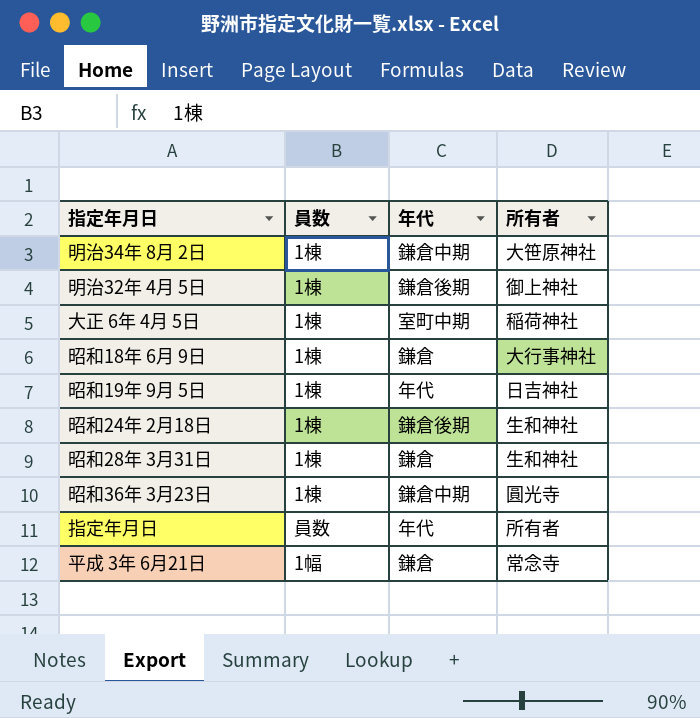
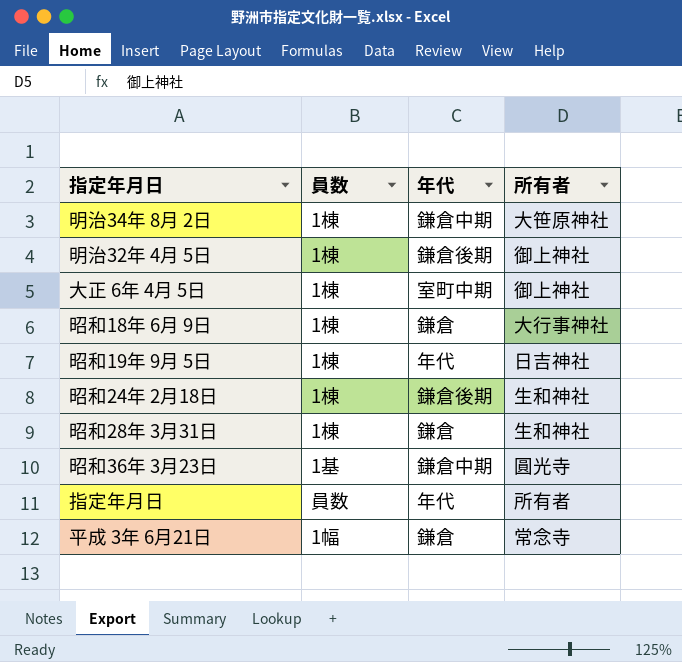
大正 6年 4月 5日 | 所有者: 稲荷神社 -> 御上神社
昭和36年 3月23日 | 員数: 1棟 -> 1基

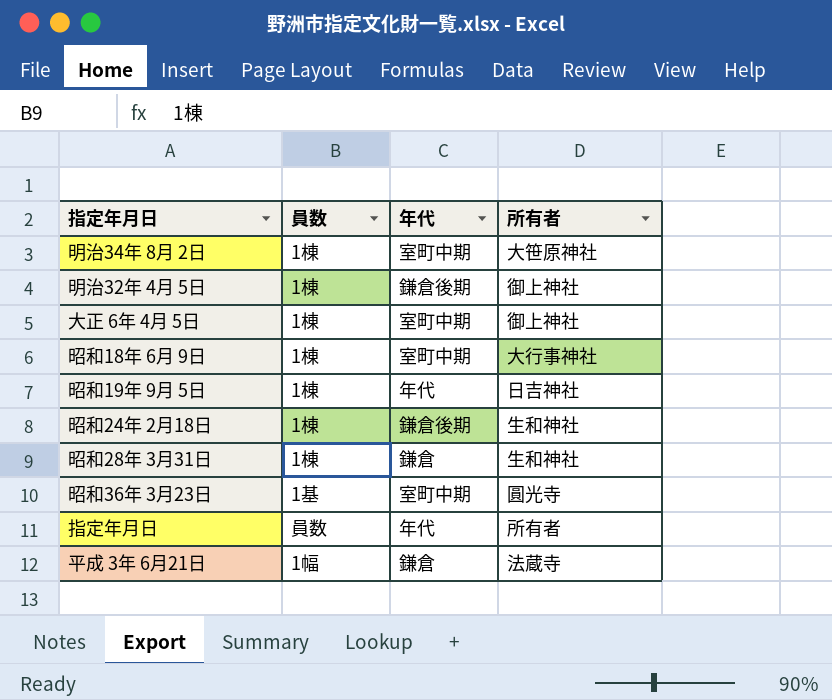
明治34年 8月 2日 | 年代: 鎌倉中期 -> 室町中期
昭和18年 6月 9日 | 年代: 鎌倉 -> 室町中期
昭和36年 3月23日 | 年代: 鎌倉中期 -> 室町中期
平成 3年 6月21日 | 所有者: 常念寺 -> 法蔵寺

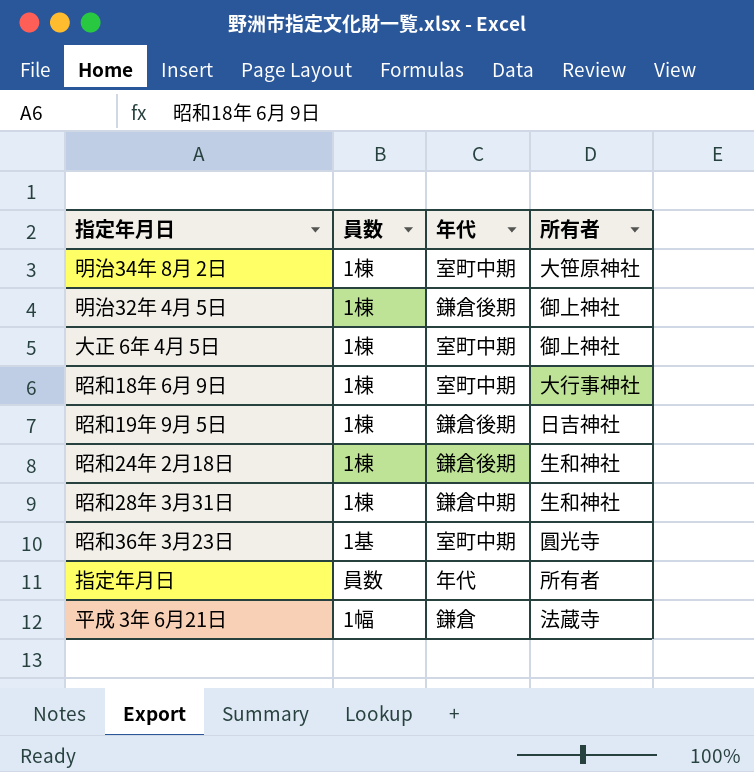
昭和19年 9月 5日 | 年代: 年代 -> 鎌倉後期
昭和28年 3月31日 | 年代: 鎌倉 -> 鎌倉中期

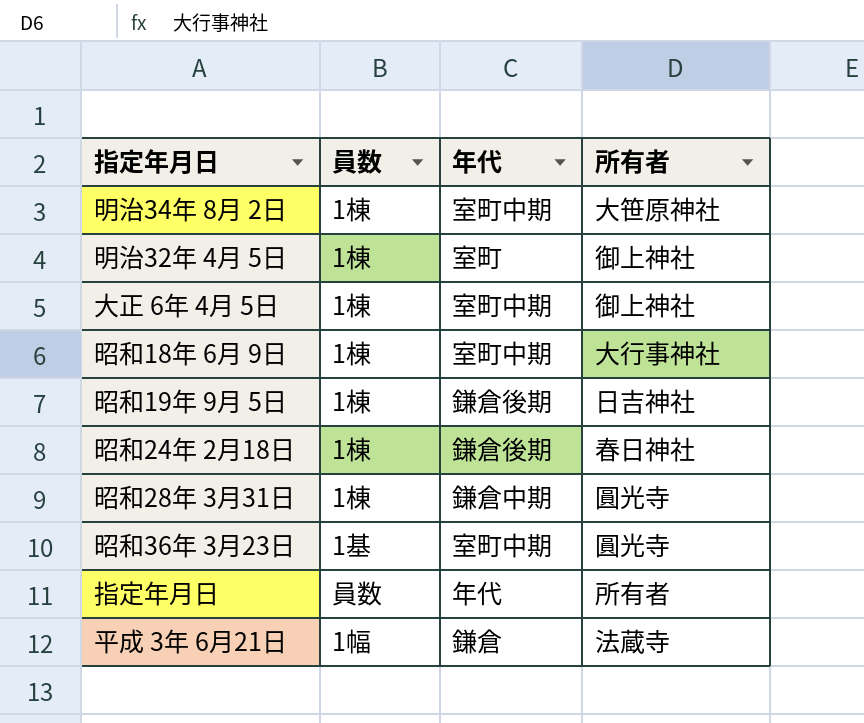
明治32年 4月 5日 | 年代: 鎌倉後期 -> 室町
昭和24年 2月18日 | 所有者: 生和神社 -> 春日神社
昭和28年 3月31日 | 所有者: 生和神社 -> 圓光寺

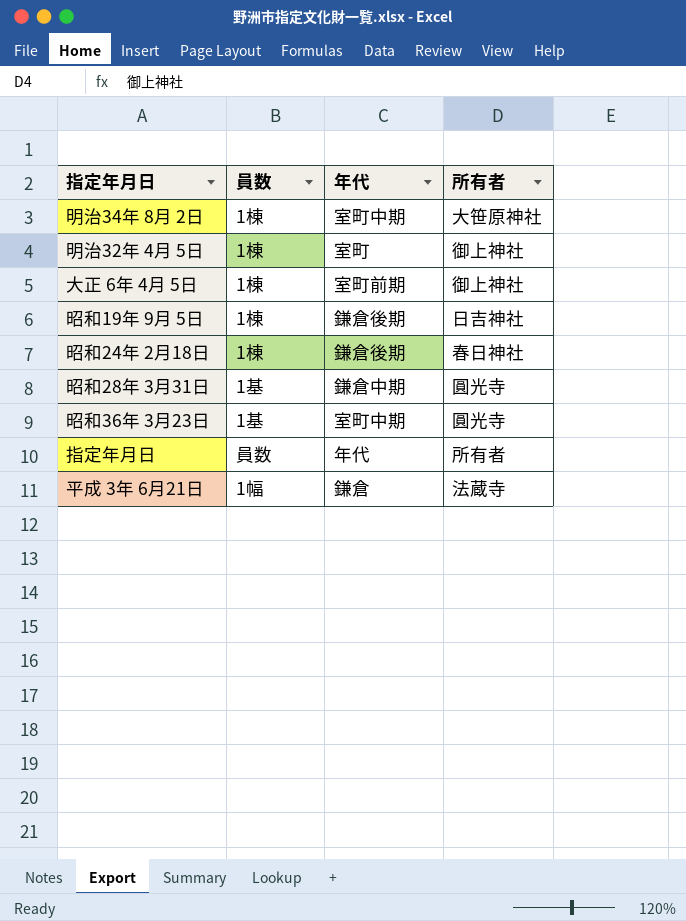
row 昭和18年 6月 9日: 1棟 | 室町中期 | 大行事神社 -> none
大正 6年 4月 5日 | 年代: 室町中期 -> 室町前期
昭和28年 3月31日 | 員数: 1棟 -> 1基

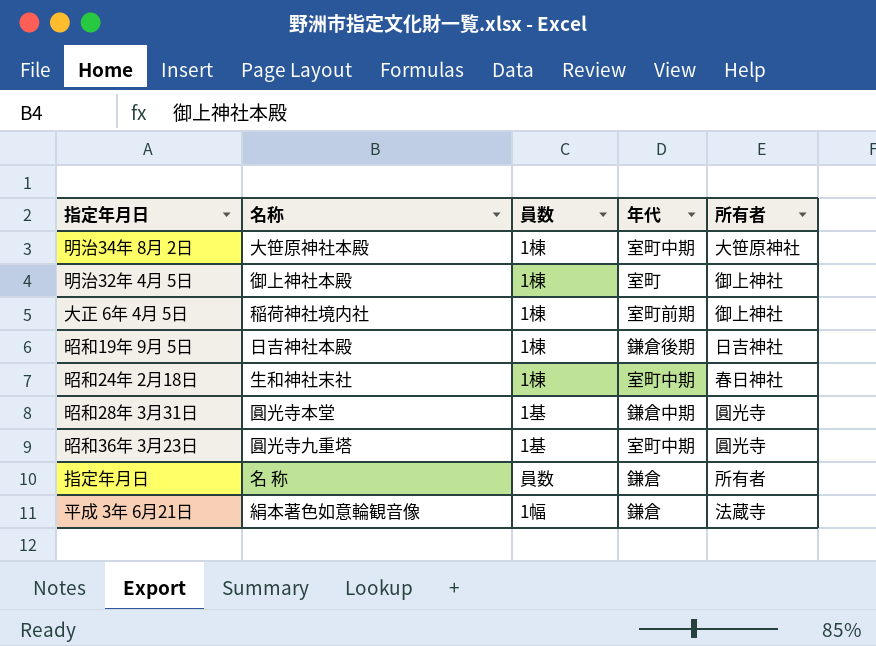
column 名称 | position: none -> 2
昭和24年 2月18日 | 年代: 鎌倉後期 -> 室町中期
指定年月日 | 年代: 年代 -> 鎌倉

